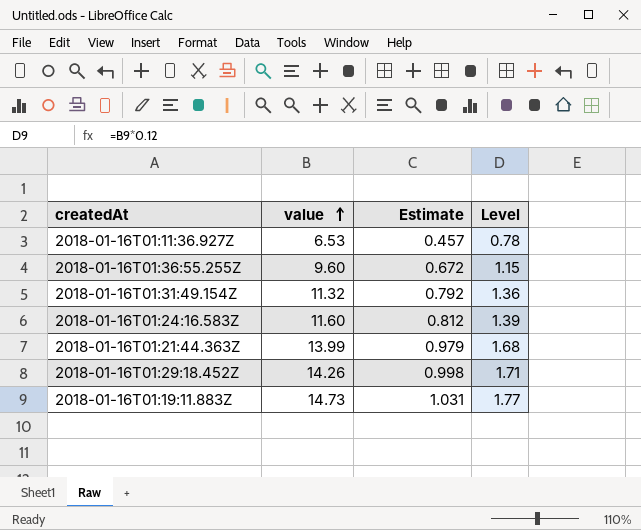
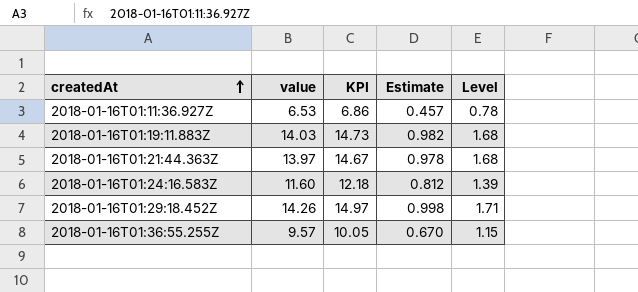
row order: value ascending -> createdAt ascending
column KPI | formula: none -> [value] * 1.05
row 2018-01-16T01:31:49.154Z: 11.32 | 0.792 | 1.36 -> none
2018-01-16T01:19:11.883Z | value: 14.73 -> 14.03
2018-01-16T01:19:11.883Z | Estimate: 1.031 -> 0.982
2018-01-16T01:19:11.883Z | Level: 1.77 -> 1.68
2018-01-16T01:21:44.363Z | value: 13.99 -> 13.97
2018-01-16T01:21:44.363Z | Estimate: 0.979 -> 0.978
2018-01-16T01:36:55.255Z | value: 9.60 -> 9.57
2018-01-16T01:36:55.255Z | Estimate: 0.672 -> 0.670

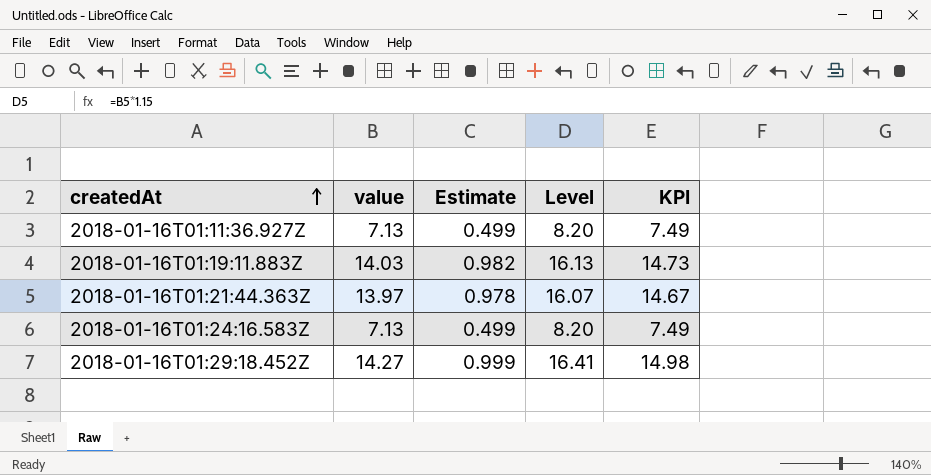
column Level | formula: [value] * 0.12 -> [value] * 1.15
column KPI | position: 3 -> 5
row 2018-01-16T01:36:55.255Z: 9.57 | 10.05 | 0.670 | 1.15 -> none
2018-01-16T01:11:36.927Z | value: 6.53 -> 7.13
2018-01-16T01:11:36.927Z | Estimate: 0.457 -> 0.499
2018-01-16T01:11:36.927Z | KPI: 6.86 -> 7.49
2018-01-16T01:24:16.583Z | value: 11.60 -> 7.13
2018-01-16T01:24:16.583Z | Estimate: 0.812 -> 0.499
2018-01-16T01:24:16.583Z | KPI: 12.18 -> 7.49
2018-01-16T01:29:18.452Z | value: 14.26 -> 14.27
2018-01-16T01:29:18.452Z | Estimate: 0.998 -> 0.999
2018-01-16T01:29:18.452Z | KPI: 14.97 -> 14.98

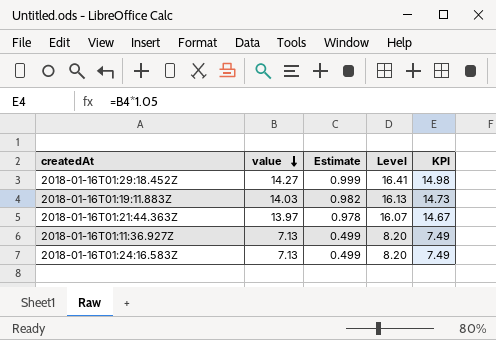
row order: createdAt ascending -> value descending

